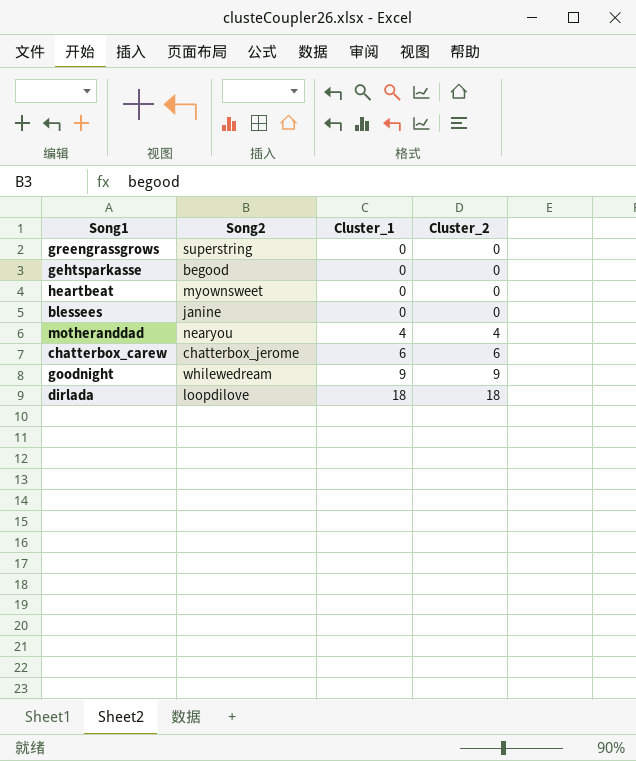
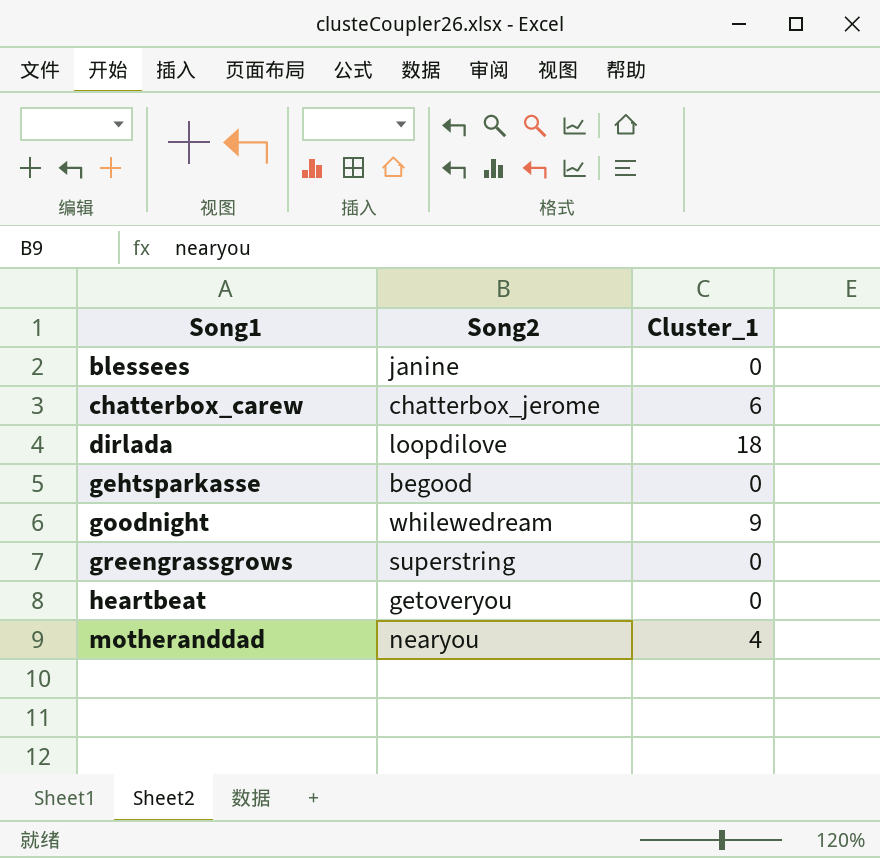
row order: Cluster_1 ascending -> Song1 ascending
column Cluster_2 | position: 4 -> none
heartbeat | Song2: myownsweet -> getoveryou

